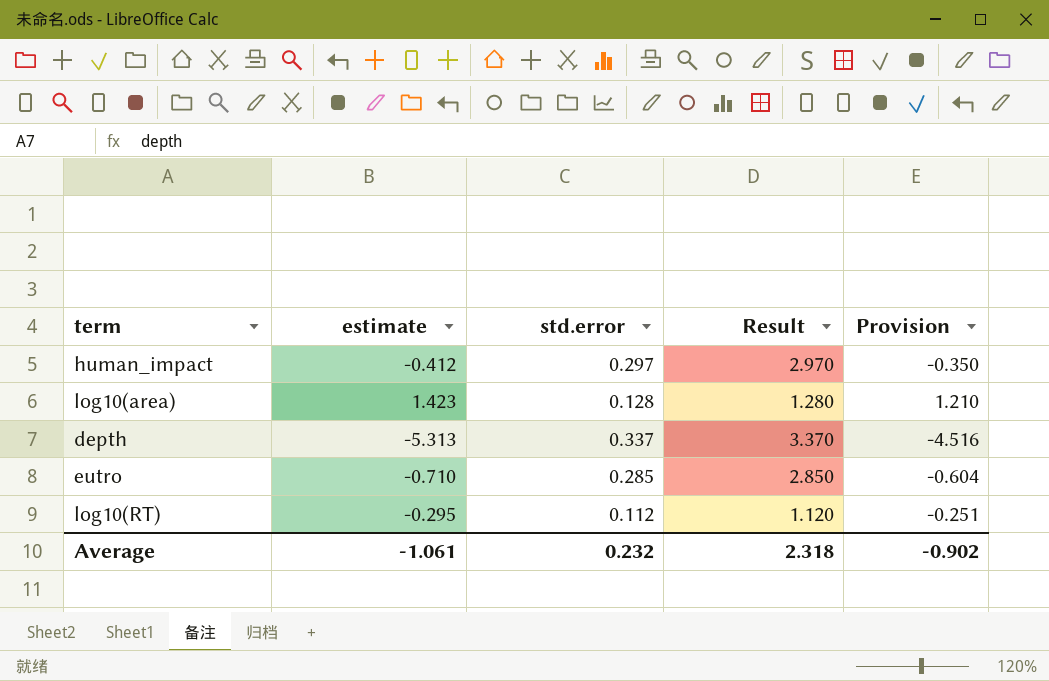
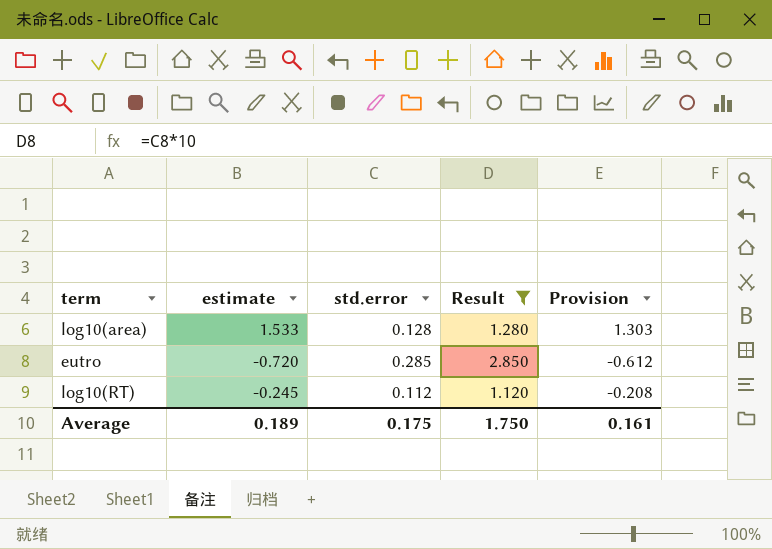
filter: none -> Result <= 2.850
log10(area) | estimate: 1.423 -> 1.533
log10(area) | Provision: 1.210 -> 1.303
eutro | estimate: -0.710 -> -0.720
eutro | Provision: -0.604 -> -0.612
log10(RT) | estimate: -0.295 -> -0.245
log10(RT) | Provision: -0.251 -> -0.208
Average | estimate: -1.061 -> 0.189
Average | std.error: 0.232 -> 0.175
Average | Result: 2.318 -> 1.750
Average | Provision: -0.902 -> 0.161

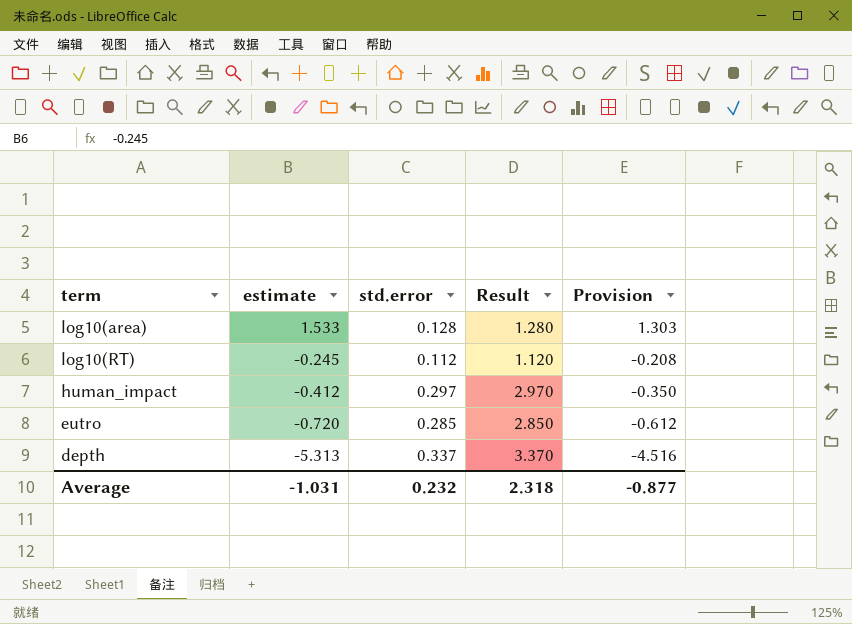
filter: Result <= 2.850 -> none
row order: none -> estimate descending
Average | estimate: 0.189 -> -1.031
Average | std.error: 0.175 -> 0.232
Average | Result: 1.750 -> 2.318
Average | Provision: 0.161 -> -0.877

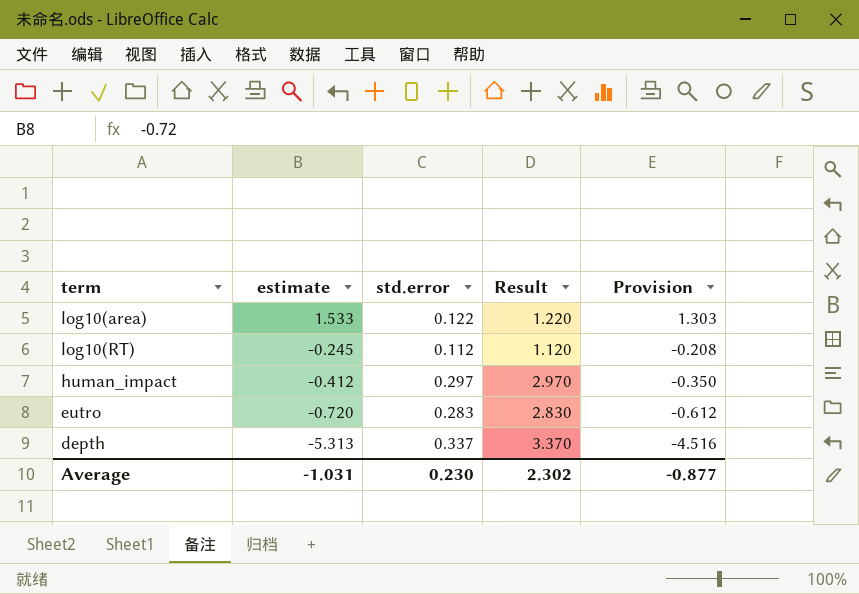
log10(area) | std.error: 0.128 -> 0.122
log10(area) | Result: 1.280 -> 1.220
eutro | std.error: 0.285 -> 0.283
eutro | Result: 2.850 -> 2.830
Average | std.error: 0.232 -> 0.230
Average | Result: 2.318 -> 2.302

